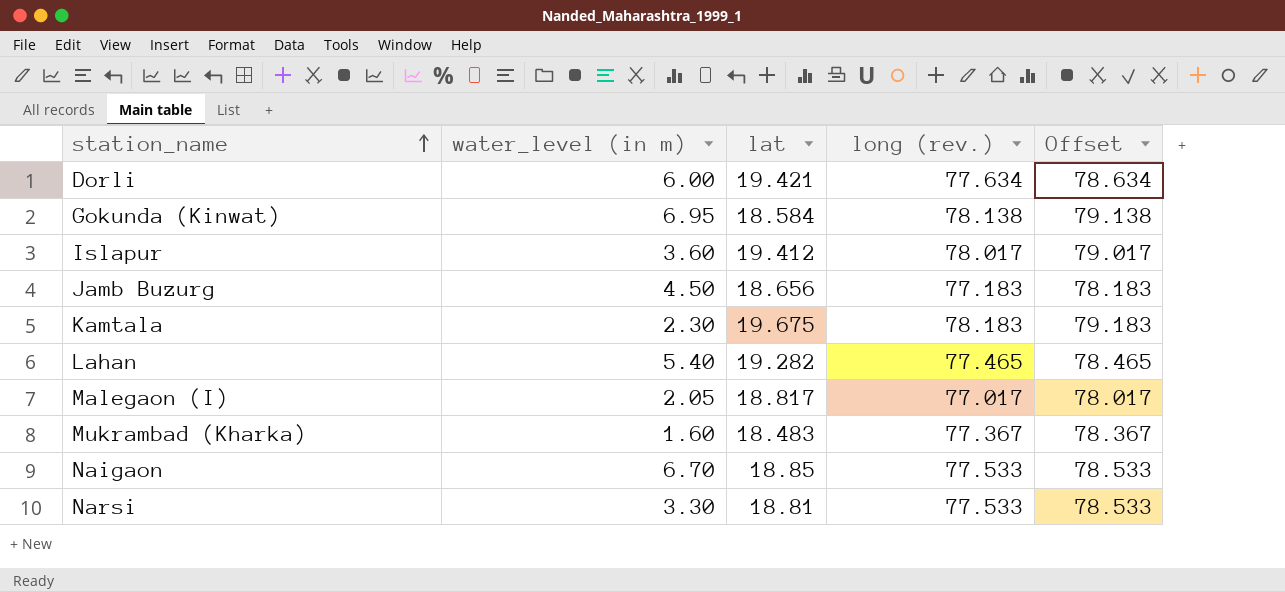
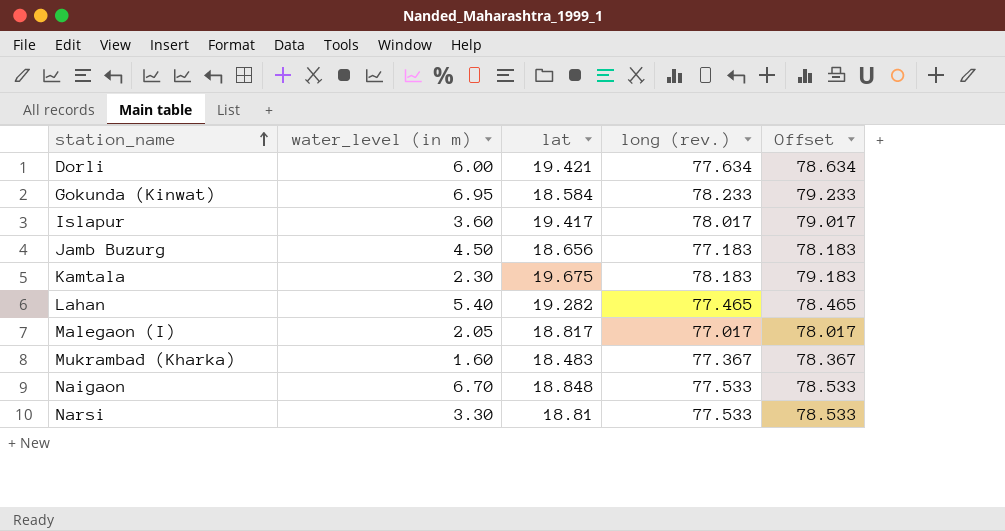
Gokunda (Kinwat) | long (rev.): 78.138 -> 78.233
Gokunda (Kinwat) | Offset: 79.138 -> 79.233
Islapur | lat: 19.412 -> 19.417
Naigaon | lat: 18.85 -> 18.848

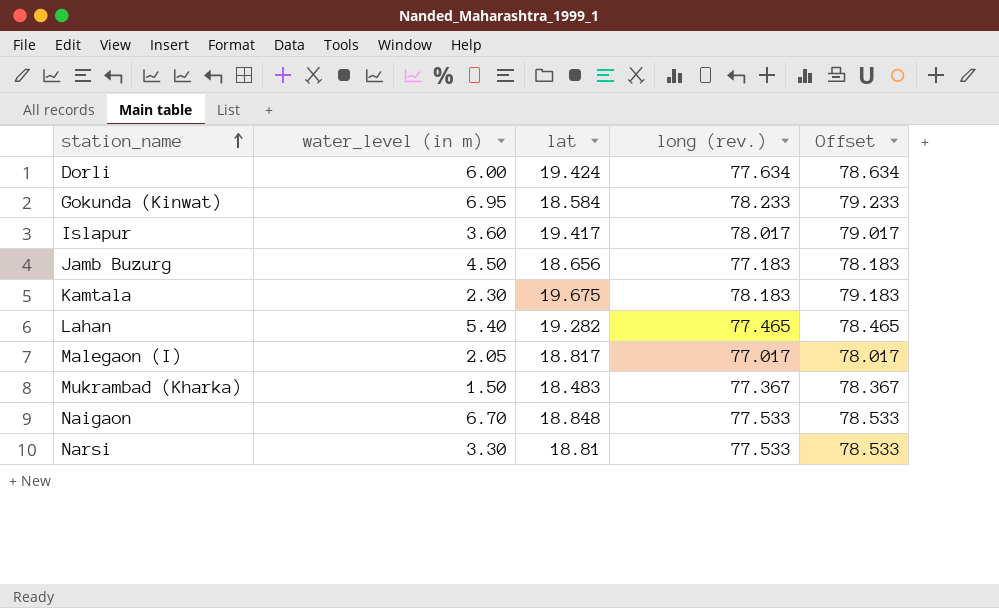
Dorli | lat: 19.421 -> 19.424
Mukrambad (Kharka) | water_level (in m): 1.60 -> 1.50

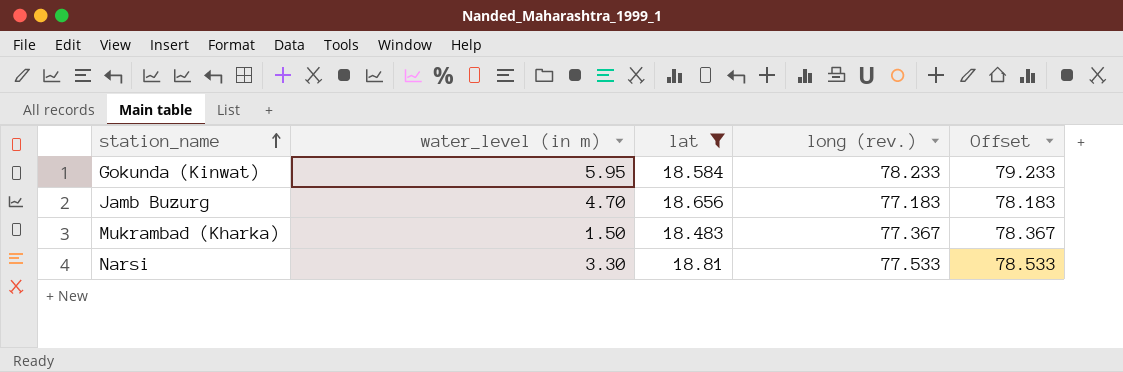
filter: none -> lat <= 18.81
Gokunda (Kinwat) | water_level (in m): 6.95 -> 5.95
Jamb Buzurg | water_level (in m): 4.50 -> 4.70

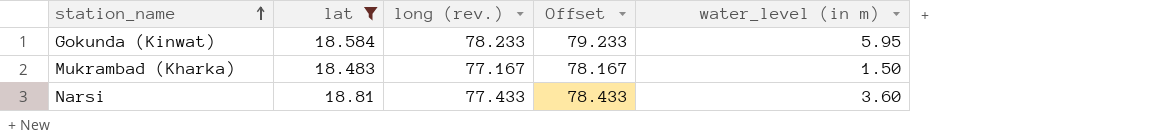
column water_level (in m) | position: 2 -> 5
row Jamb Buzurg: 4.70 | 18.656 | 77.183 | 78.183 -> none
Mukrambad (Kharka) | long (rev.): 77.367 -> 77.167
Mukrambad (Kharka) | Offset: 78.367 -> 78.167
Narsi | long (rev.): 77.533 -> 77.433
Narsi | Offset: 78.533 -> 78.433
Narsi | water_level (in m): 3.30 -> 3.60

